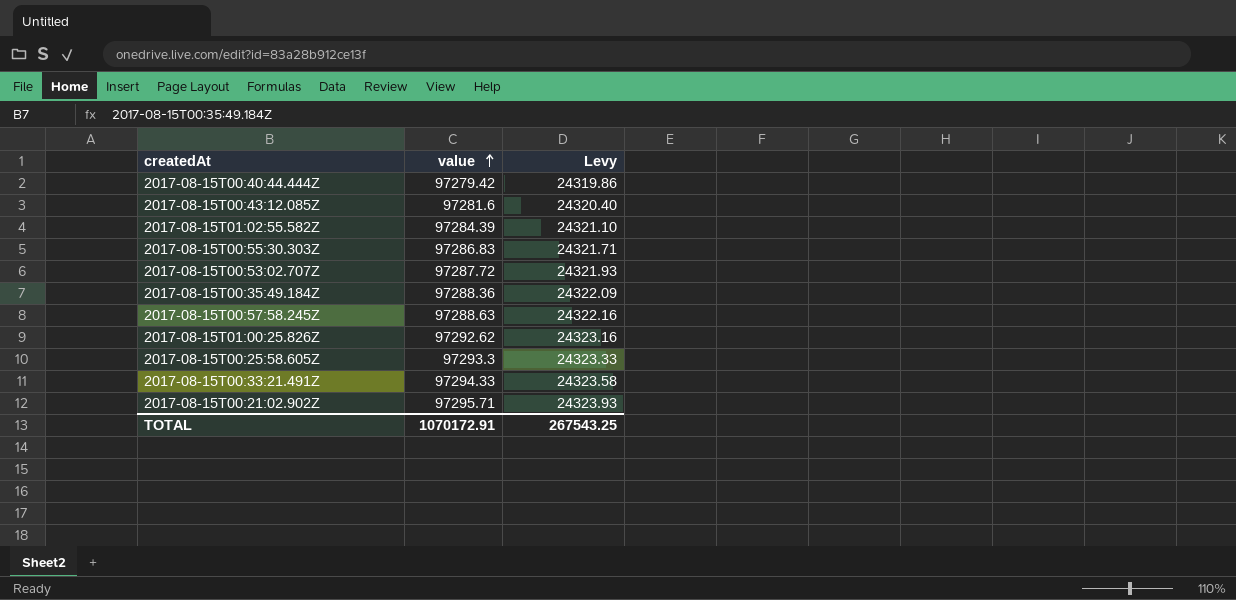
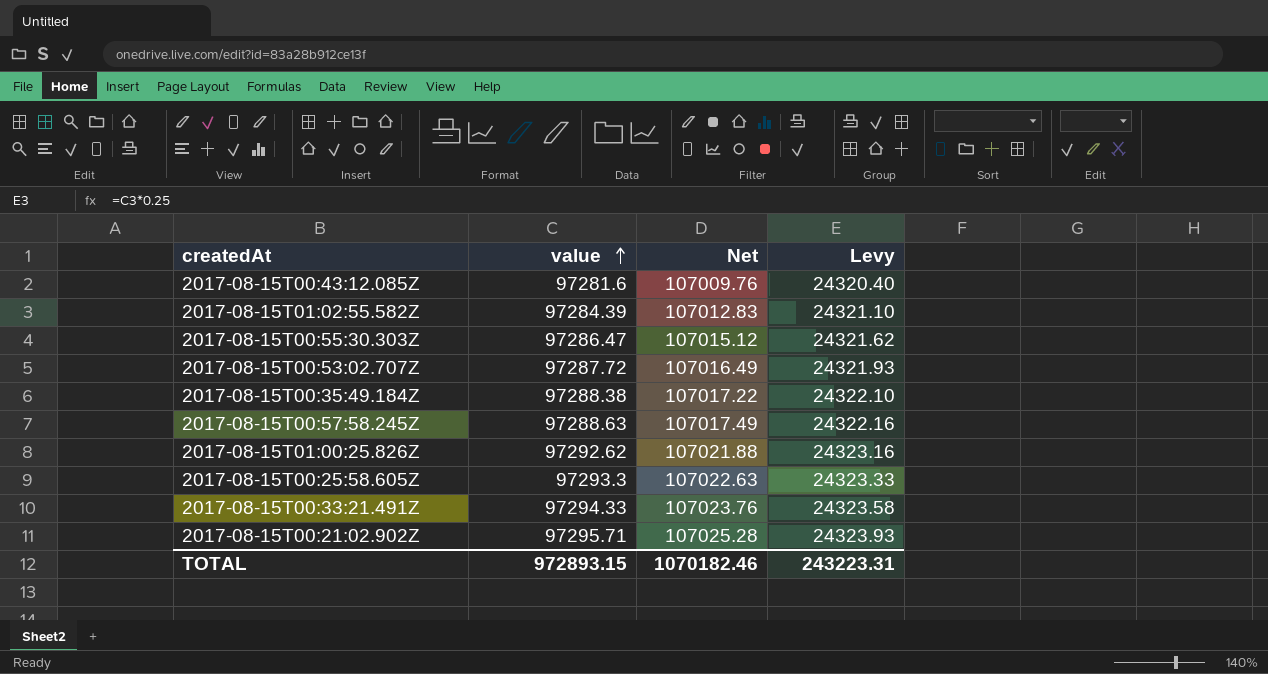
column Net | formula: none -> [value] * 1.1
row 2017-08-15T00:40:44.444Z: 97279.42 | 24319.86 -> none
2017-08-15T00:55:30.303Z | value: 97286.83 -> 97286.47
2017-08-15T00:55:30.303Z | Levy: 24321.71 -> 24321.62
2017-08-15T00:35:49.184Z | value: 97288.36 -> 97288.38
2017-08-15T00:35:49.184Z | Levy: 24322.09 -> 24322.10
TOTAL | value: 1070172.91 -> 972893.15
TOTAL | Levy: 267543.25 -> 243223.31

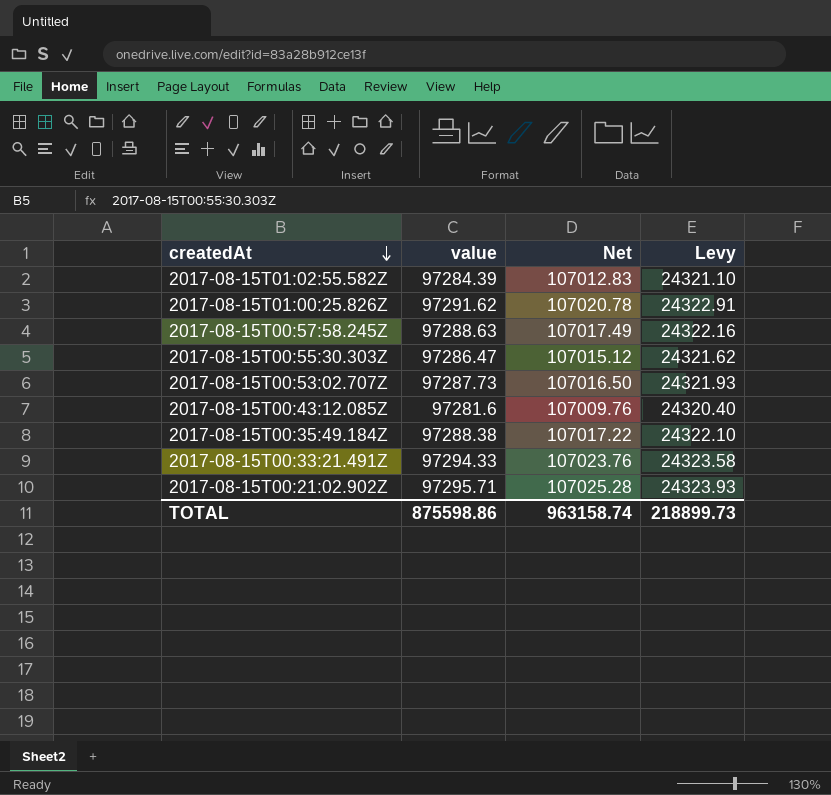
row order: value ascending -> createdAt descending
row 2017-08-15T00:25:58.605Z: 97293.3 | 107022.63 | 24323.33 -> none
2017-08-15T01:00:25.826Z | value: 97292.62 -> 97291.62
2017-08-15T01:00:25.826Z | Net: 107021.88 -> 107020.78
2017-08-15T01:00:25.826Z | Levy: 24323.16 -> 24322.91
2017-08-15T00:53:02.707Z | value: 97287.72 -> 97287.73
2017-08-15T00:53:02.707Z | Net: 107016.49 -> 107016.50
TOTAL | value: 972893.15 -> 875598.86
TOTAL | Net: 1070182.46 -> 963158.74
TOTAL | Levy: 243223.31 -> 218899.73

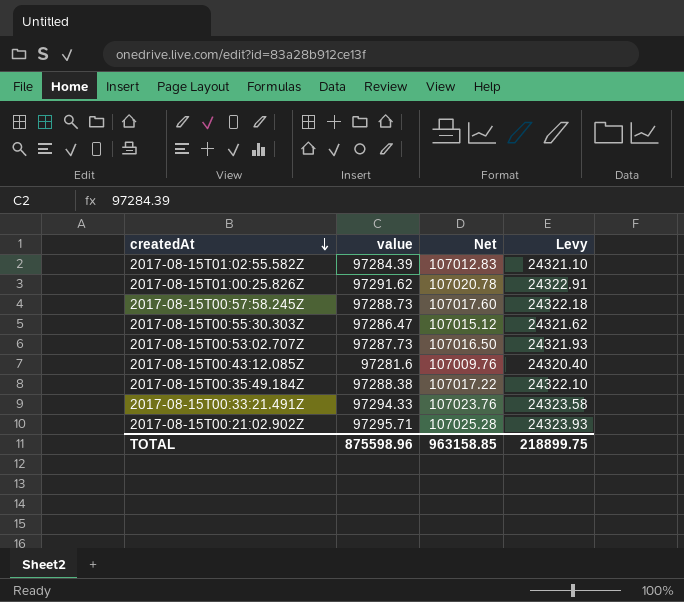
2017-08-15T00:57:58.245Z | value: 97288.63 -> 97288.73
2017-08-15T00:57:58.245Z | Net: 107017.49 -> 107017.60
2017-08-15T00:57:58.245Z | Levy: 24322.16 -> 24322.18
TOTAL | value: 875598.86 -> 875598.96
TOTAL | Net: 963158.74 -> 963158.85
TOTAL | Levy: 218899.73 -> 218899.75

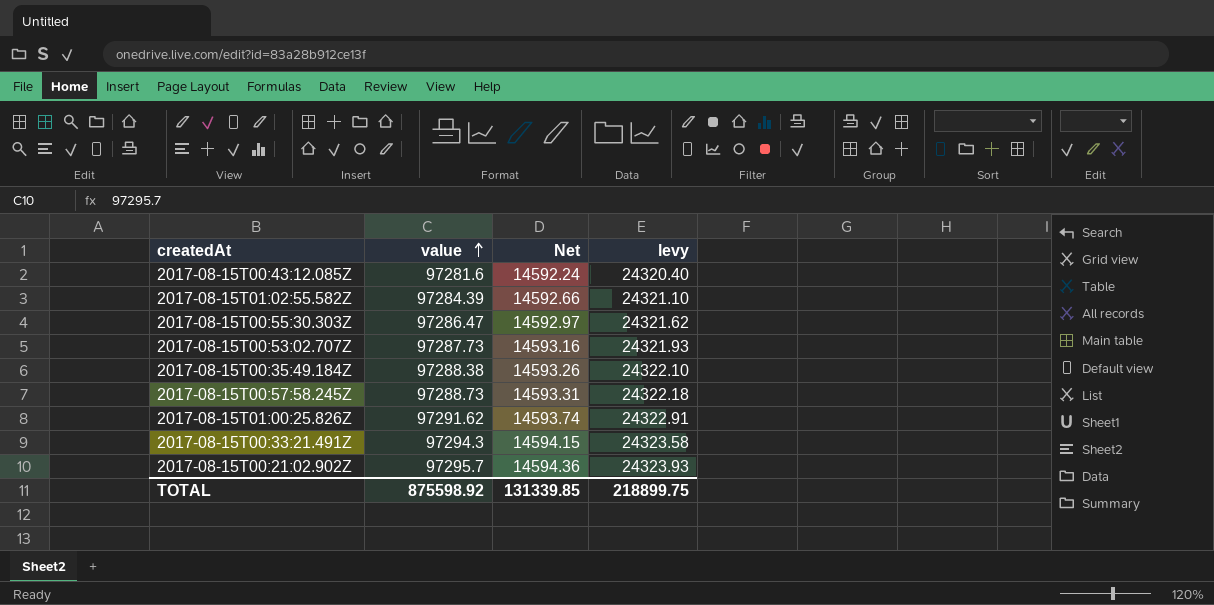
row order: createdAt descending -> value ascending
column Net | formula: [value] * 1.1 -> [value] * 0.15
column name: Levy -> levy
2017-08-15T00:33:21.491Z | value: 97294.33 -> 97294.3
2017-08-15T00:21:02.902Z | value: 97295.71 -> 97295.7
TOTAL | value: 875598.96 -> 875598.92
TOTAL | Net: 963158.85 -> 131339.85

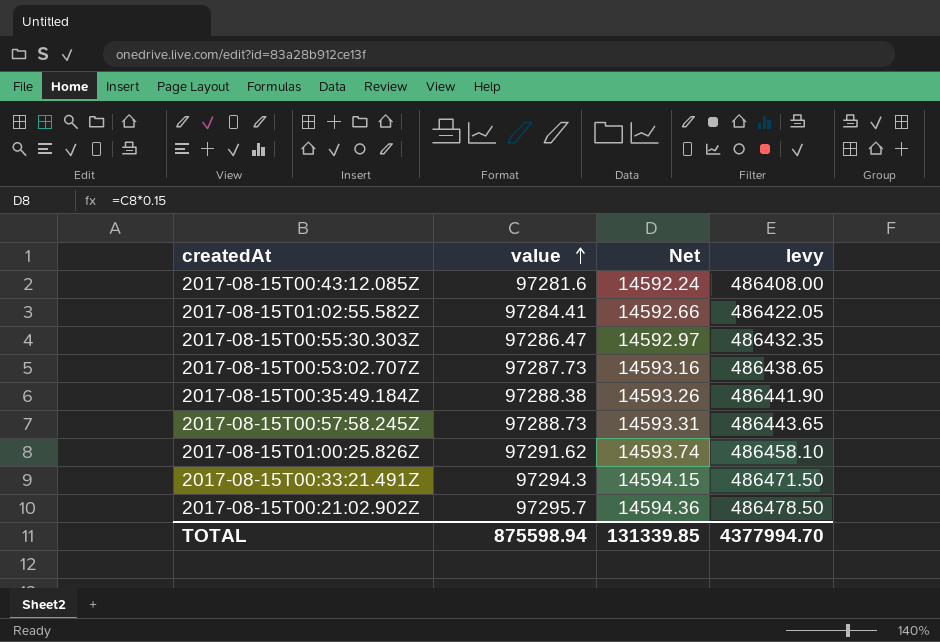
column levy | formula: [value] * 0.25 -> [value] * 5
2017-08-15T01:02:55.582Z | value: 97284.39 -> 97284.41
TOTAL | value: 875598.92 -> 875598.94
TOTAL | levy: 218899.75 -> 4377994.70

